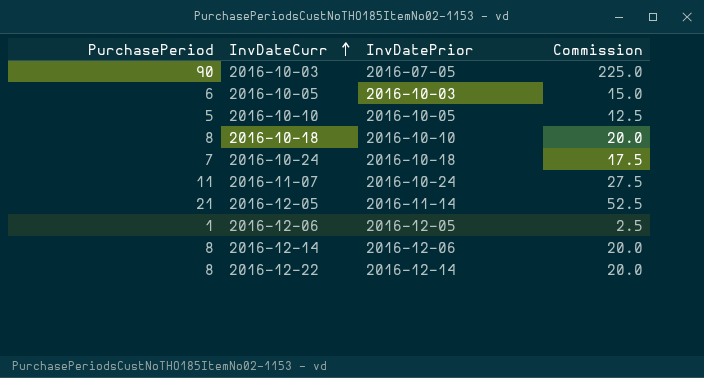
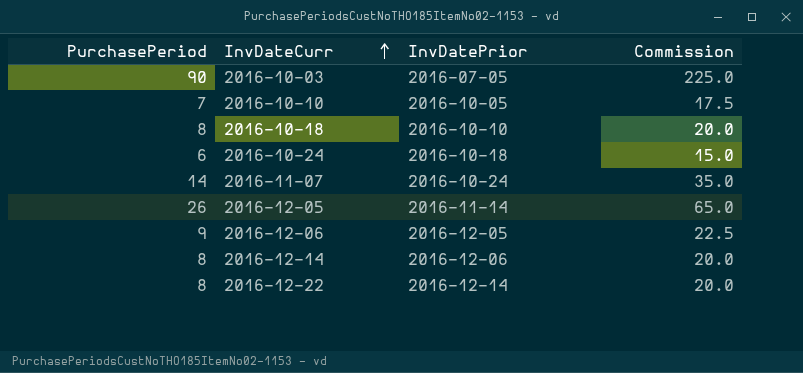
row 2016-10-05: 6 | 2016-10-03 | 15.0 -> none
2016-10-10 | PurchasePeriod: 5 -> 7
2016-10-10 | Commission: 12.5 -> 17.5
2016-10-24 | PurchasePeriod: 7 -> 6
2016-10-24 | Commission: 17.5 -> 15.0
2016-11-07 | PurchasePeriod: 11 -> 14
2016-11-07 | Commission: 27.5 -> 35.0
2016-12-05 | PurchasePeriod: 21 -> 26
2016-12-05 | Commission: 52.5 -> 65.0
2016-12-06 | PurchasePeriod: 1 -> 9
2016-12-06 | Commission: 2.5 -> 22.5

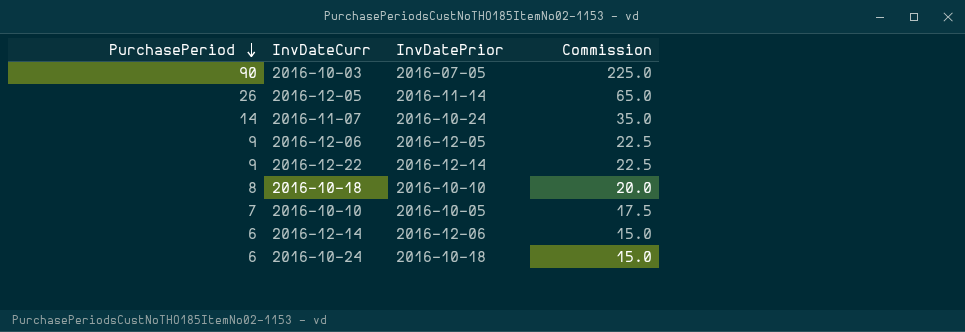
row order: InvDateCurr ascending -> PurchasePeriod descending
2016-12-22 | PurchasePeriod: 8 -> 9
2016-12-22 | Commission: 20.0 -> 22.5
2016-12-14 | PurchasePeriod: 8 -> 6
2016-12-14 | Commission: 20.0 -> 15.0

